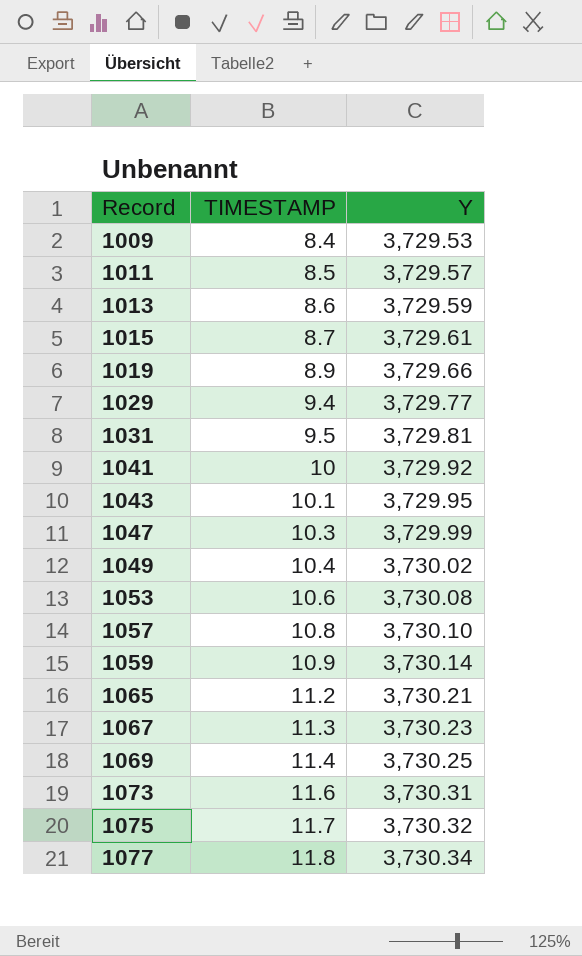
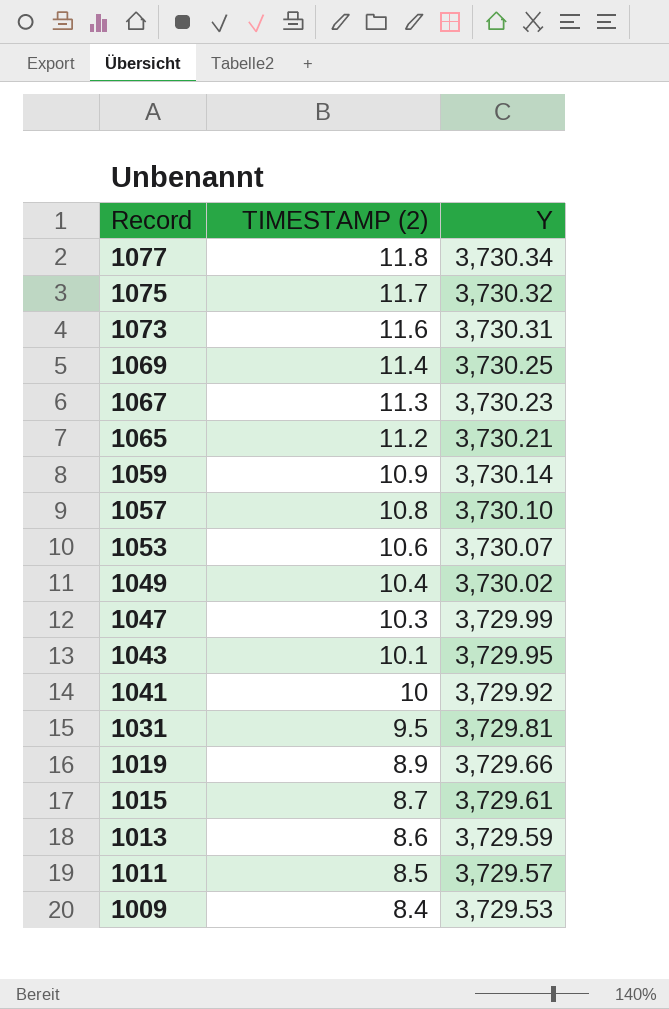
row order: Record ascending -> Record descending
column name: TIMESTAMP -> TIMESTAMP (2)
row 1029: 9.4 | 3,729.77 -> none
1053 | Y: 3,730.08 -> 3,730.07

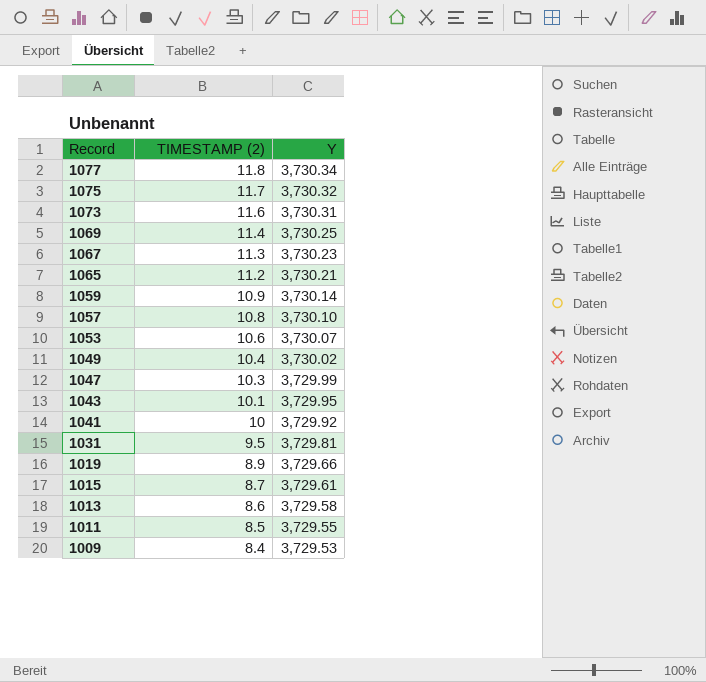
1013 | Y: 3,729.59 -> 3,729.58
1011 | Y: 3,729.57 -> 3,729.55

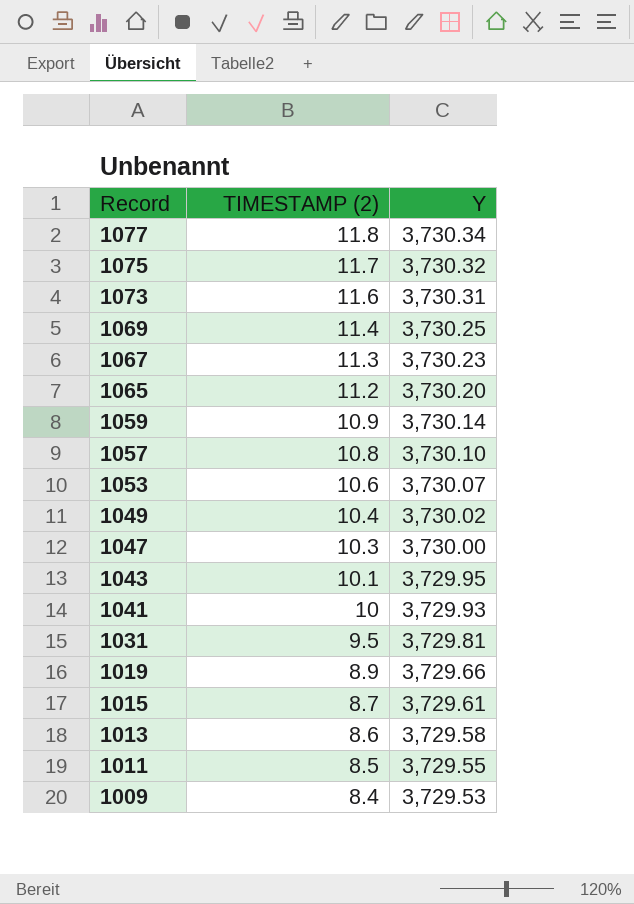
1065 | Y: 3,730.21 -> 3,730.20
1047 | Y: 3,729.99 -> 3,730.00
1041 | Y: 3,729.92 -> 3,729.93

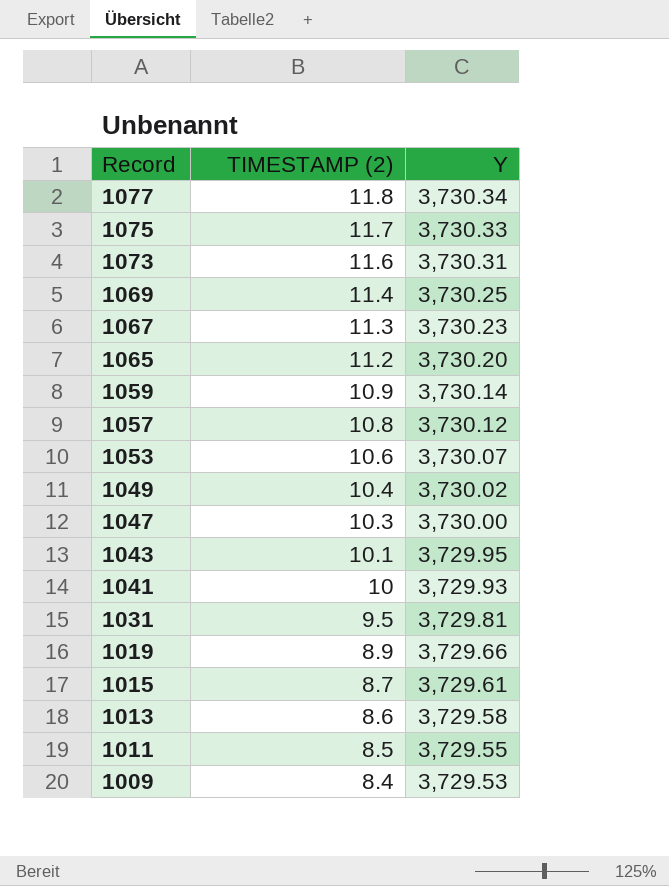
1075 | Y: 3,730.32 -> 3,730.33
1057 | Y: 3,730.10 -> 3,730.12

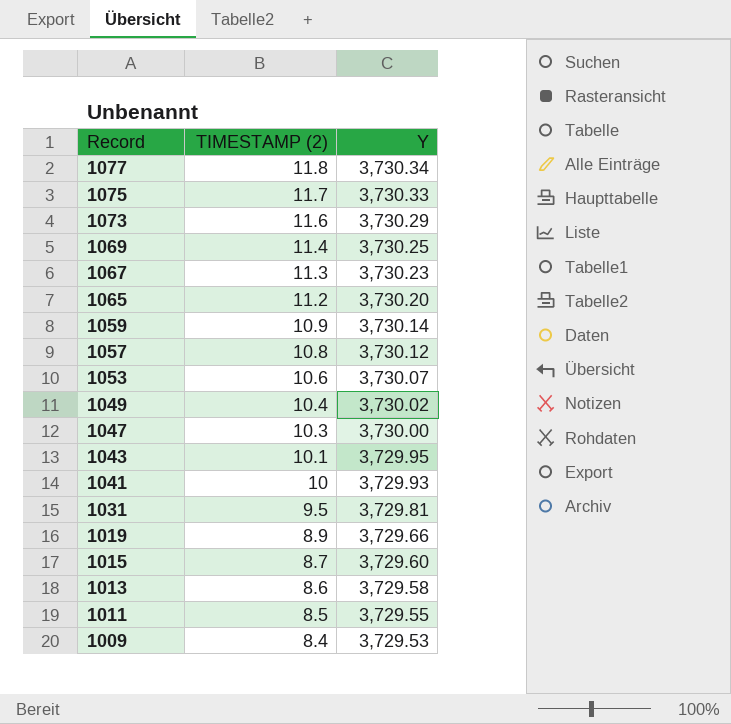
1073 | Y: 3,730.31 -> 3,730.29
1015 | Y: 3,729.61 -> 3,729.60

